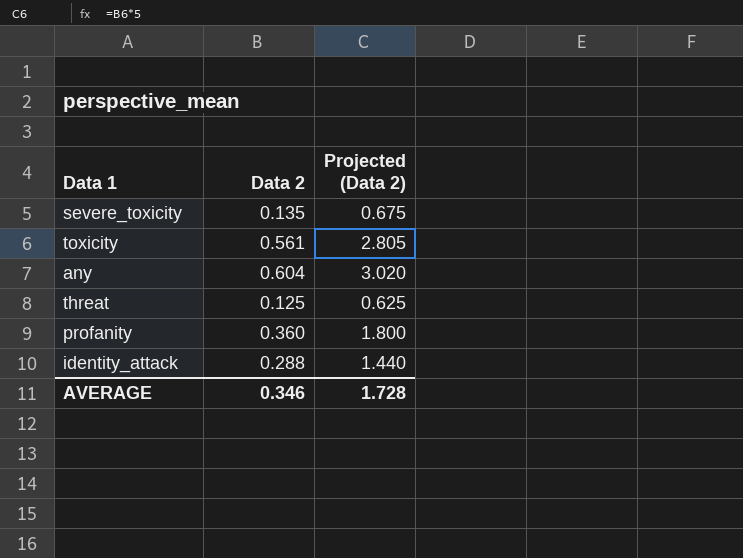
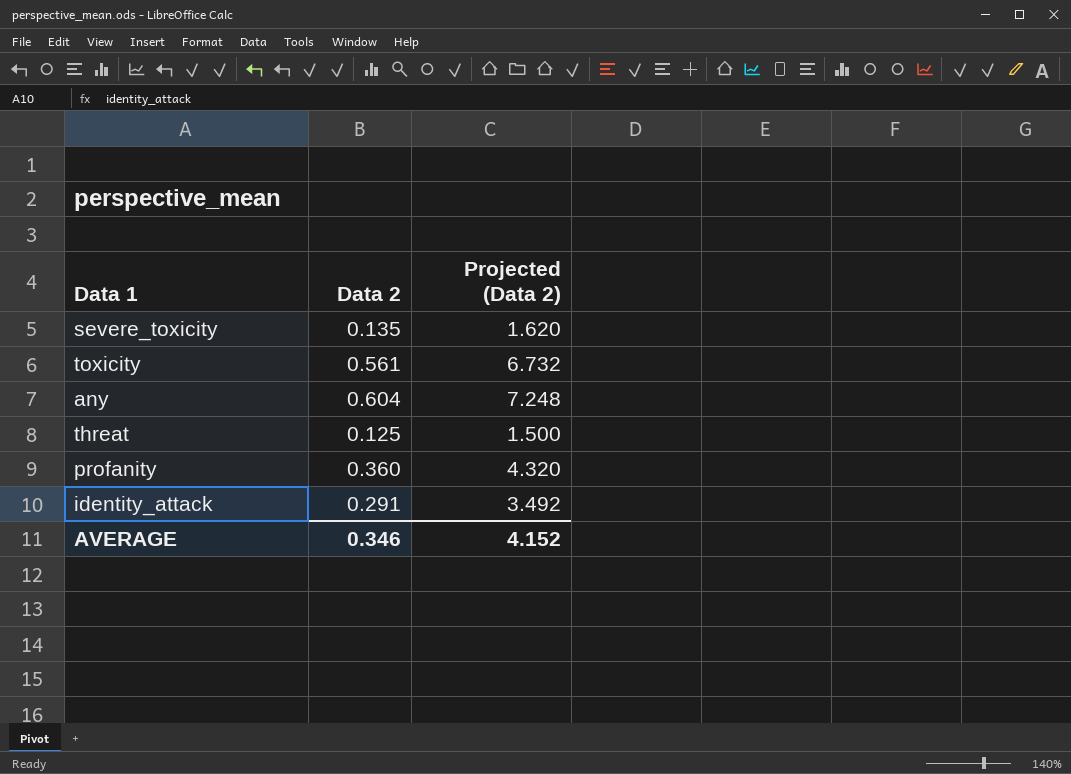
column Projected (Data 2) | formula: [Data 2] * 5 -> [Data 2] * 12
identity_attack | Data 2: 0.288 -> 0.291
AVERAGE | Projected (Data 2): 1.728 -> 4.152

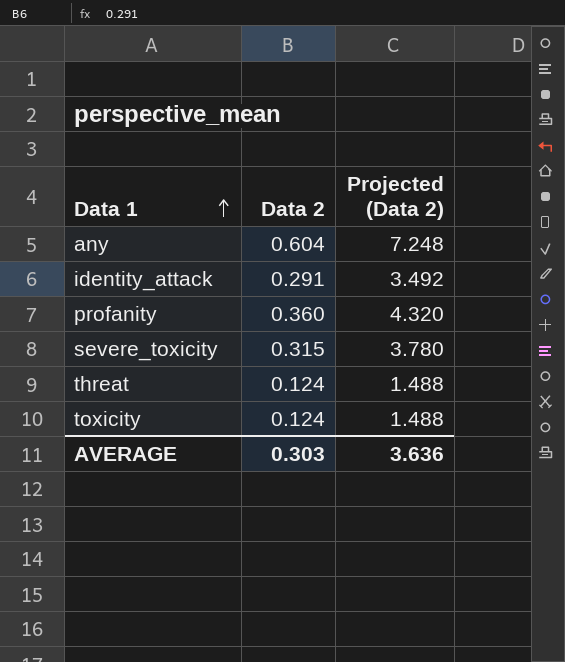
row order: none -> Data 1 ascending
severe_toxicity | Data 2: 0.135 -> 0.315
severe_toxicity | Projected (Data 2): 1.620 -> 3.780
threat | Data 2: 0.125 -> 0.124
threat | Projected (Data 2): 1.500 -> 1.488
toxicity | Data 2: 0.561 -> 0.124
toxicity | Projected (Data 2): 6.732 -> 1.488
AVERAGE | Data 2: 0.346 -> 0.303
AVERAGE | Projected (Data 2): 4.152 -> 3.636

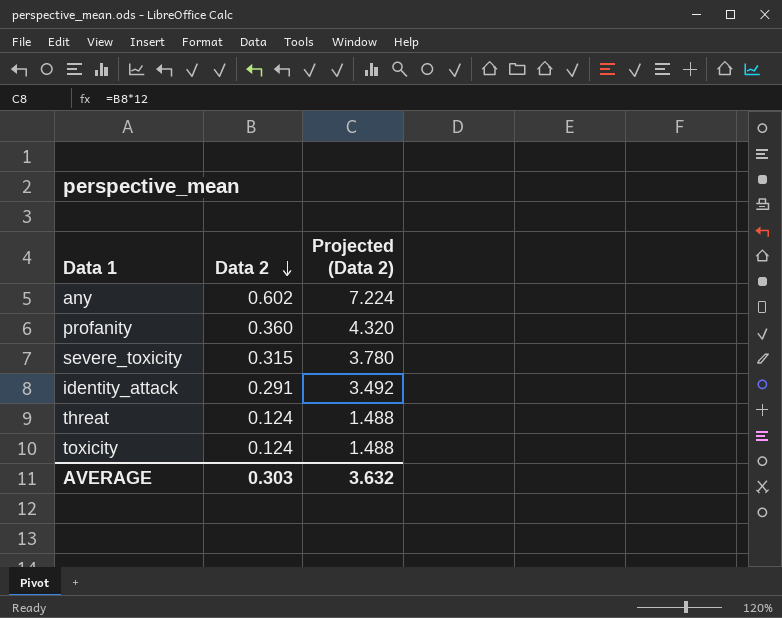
row order: Data 1 ascending -> Data 2 descending
any | Data 2: 0.604 -> 0.602
any | Projected (Data 2): 7.248 -> 7.224
AVERAGE | Projected (Data 2): 3.636 -> 3.632

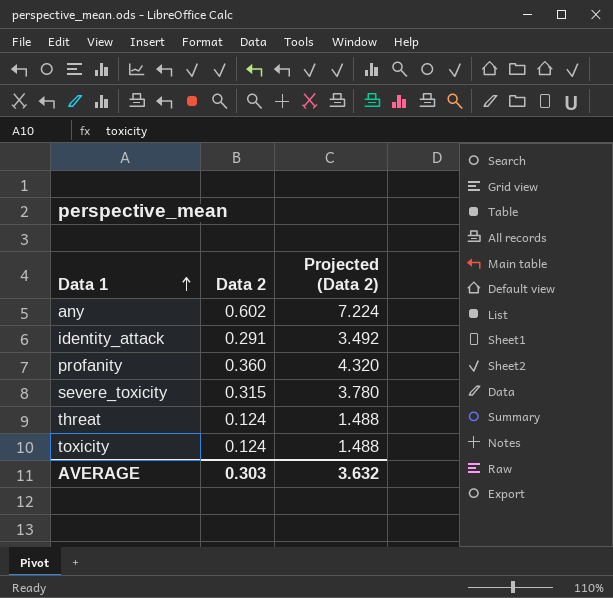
row order: Data 2 descending -> Data 1 ascending

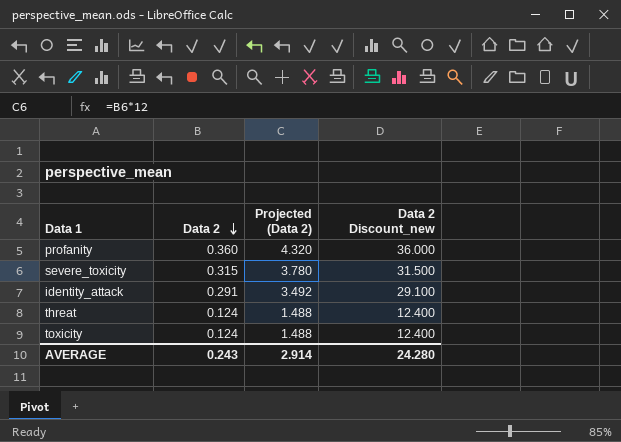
row order: Data 1 ascending -> Data 2 descending
column Data 2 Discount_new | formula: none -> [Data 2] * 100
row any: 0.602 | 7.224 -> none
AVERAGE | Data 2: 0.303 -> 0.243
AVERAGE | Projected (Data 2): 3.632 -> 2.914

